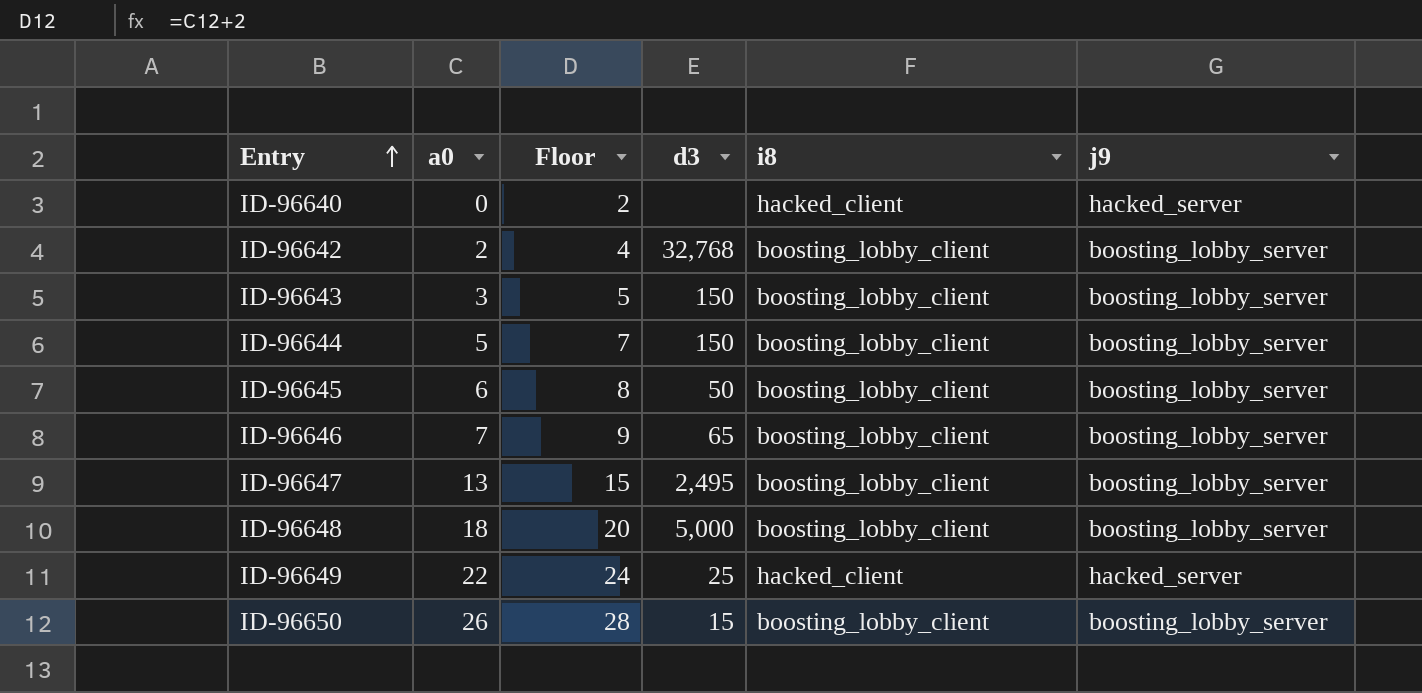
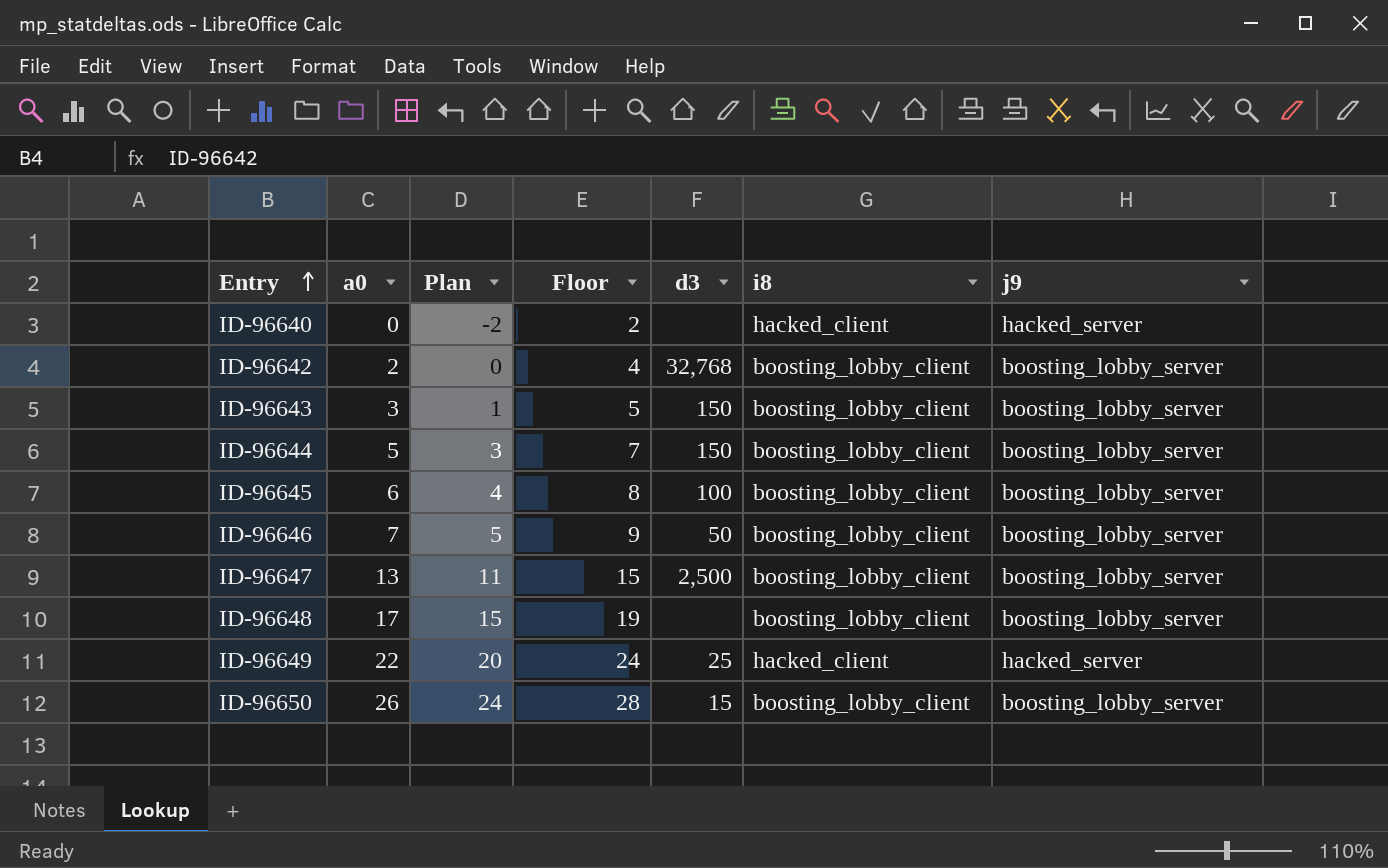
column Plan | formula: none -> [a0] - 2
ID-96645 | d3: 50 -> 100
ID-96646 | d3: 65 -> 50
ID-96647 | d3: 2,495 -> 2,500
ID-96648 | a0: 18 -> 17
ID-96648 | Floor: 20 -> 19
ID-96648 | d3: 5,000 -> none

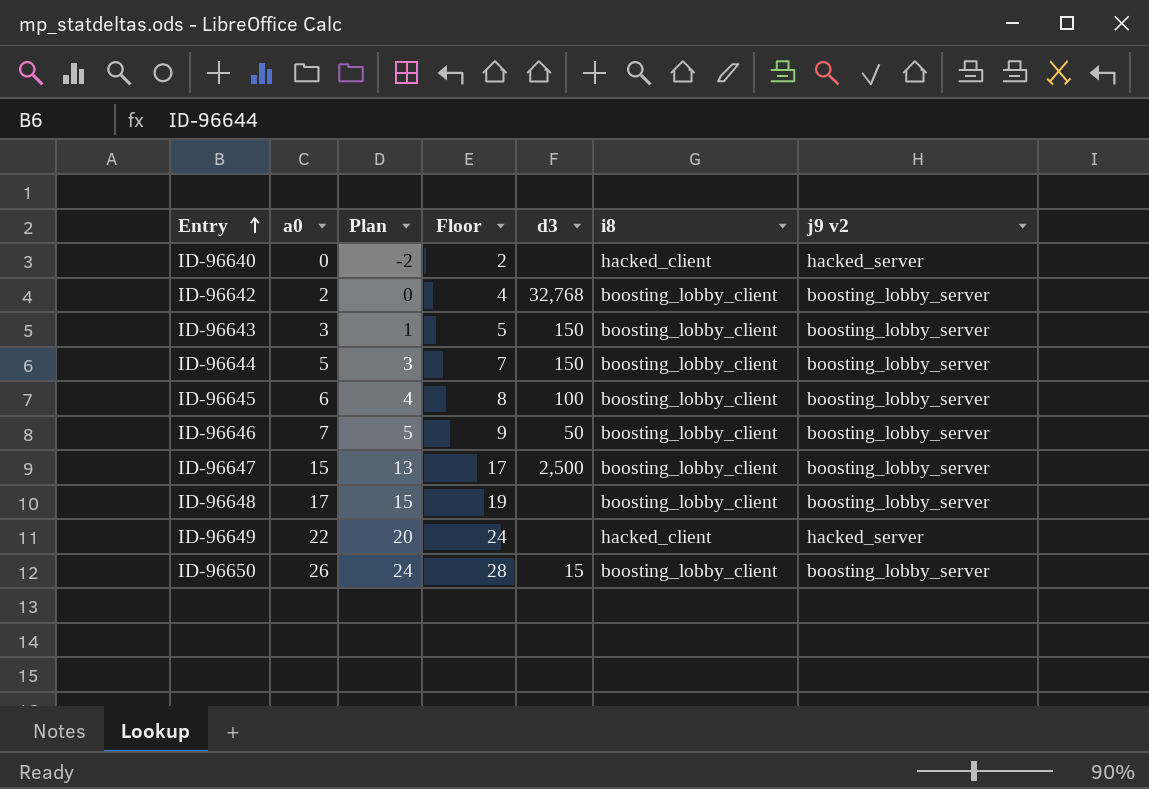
column name: j9 -> j9 v2
ID-96647 | a0: 13 -> 15
ID-96647 | Plan: 11 -> 13
ID-96647 | Floor: 15 -> 17
ID-96649 | d3: 25 -> none

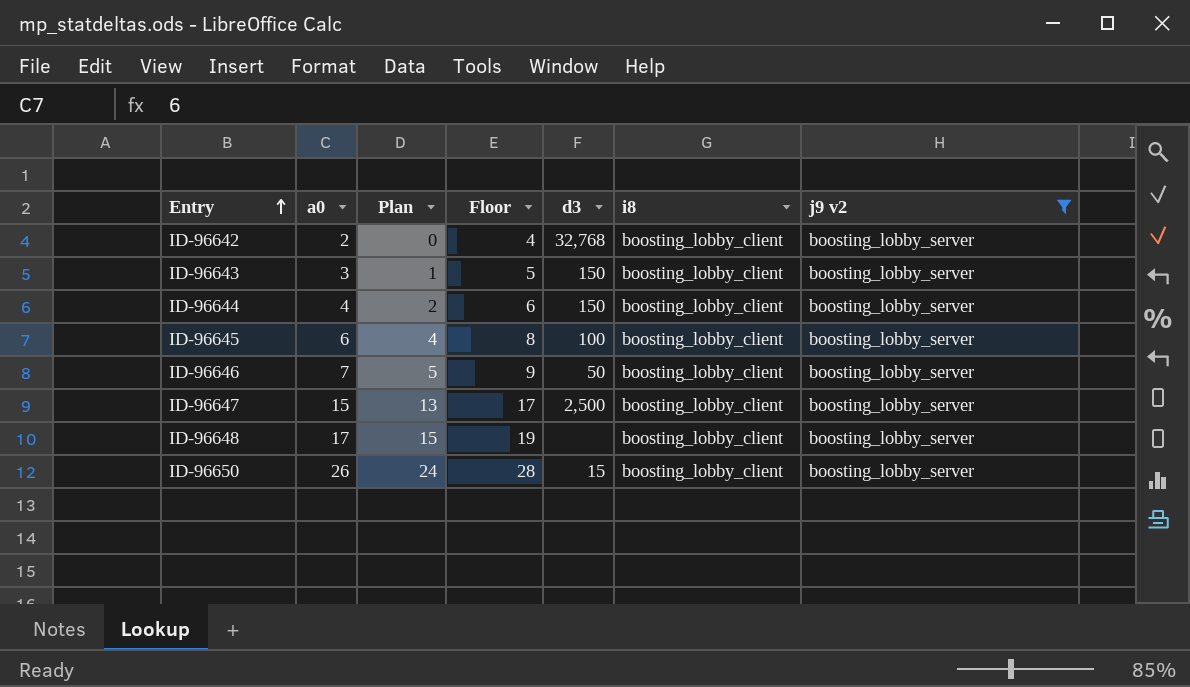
filter: none -> j9 v2 = boosting_lobby_server
ID-96644 | a0: 5 -> 4
ID-96644 | Plan: 3 -> 2
ID-96644 | Floor: 7 -> 6

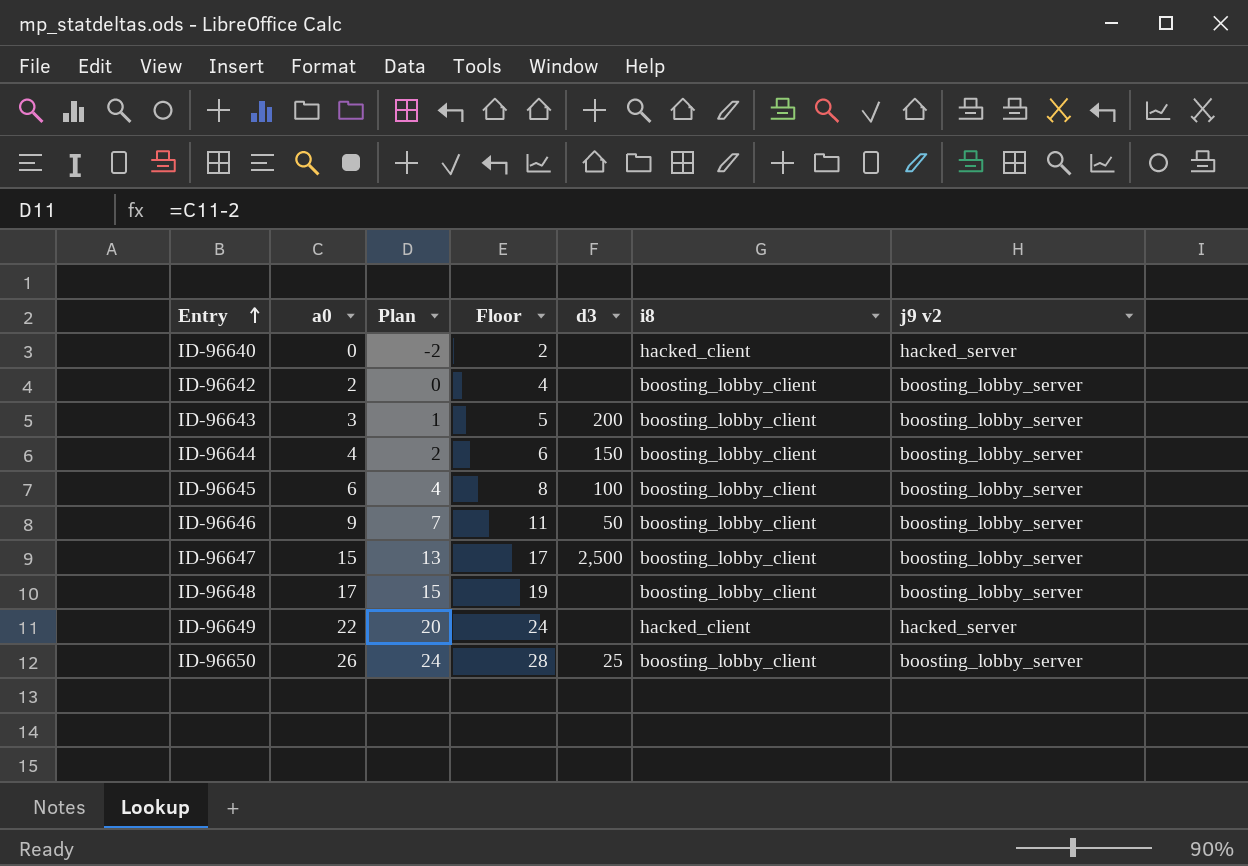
filter: j9 v2 = boosting_lobby_server -> none
ID-96642 | d3: 32,768 -> none
ID-96643 | d3: 150 -> 200
ID-96646 | a0: 7 -> 9
ID-96646 | Plan: 5 -> 7
ID-96646 | Floor: 9 -> 11
ID-96650 | d3: 15 -> 25

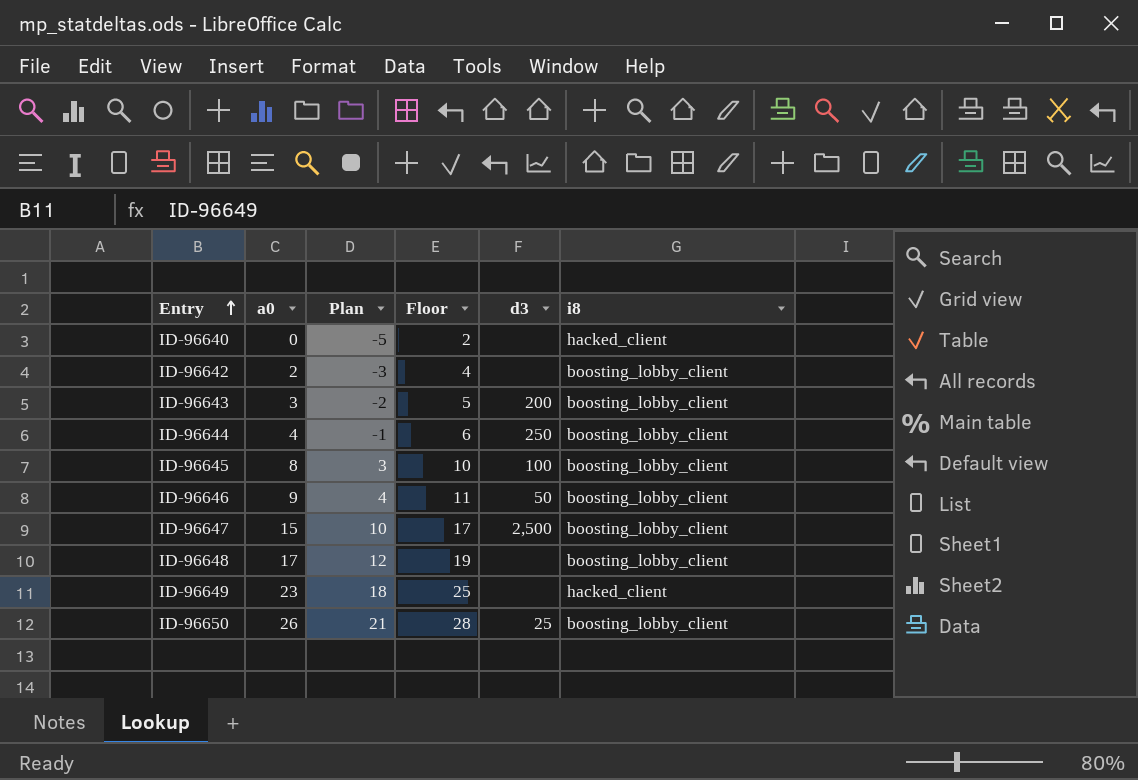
column j9 v2 | position: 7 -> none
column Plan | formula: [a0] - 2 -> [a0] - 5
ID-96644 | d3: 150 -> 250
ID-96645 | a0: 6 -> 8
ID-96645 | Floor: 8 -> 10
ID-96649 | a0: 22 -> 23
ID-96649 | Floor: 24 -> 25

